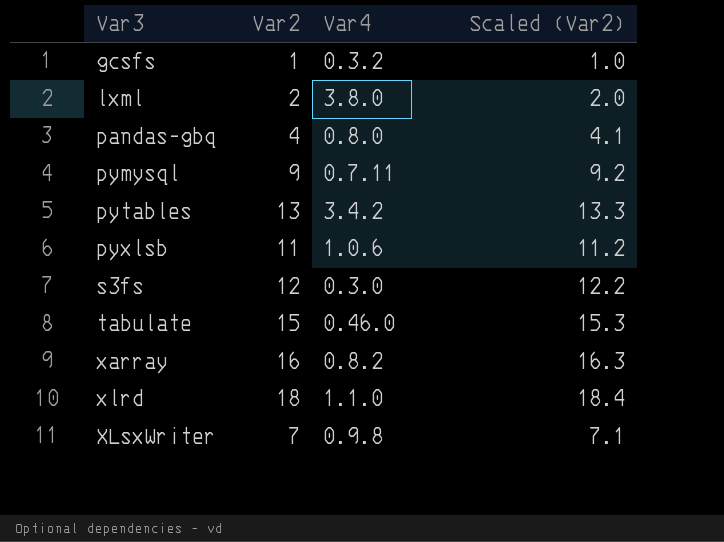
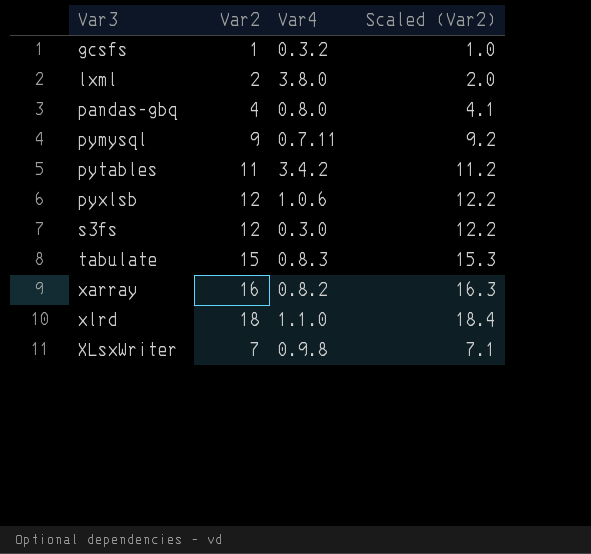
pytables | Var2: 13 -> 11
pytables | Scaled (Var2): 13.3 -> 11.2
pyxlsb | Var2: 11 -> 12
pyxlsb | Scaled (Var2): 11.2 -> 12.2
tabulate | Var4: 0.46.0 -> 0.8.3

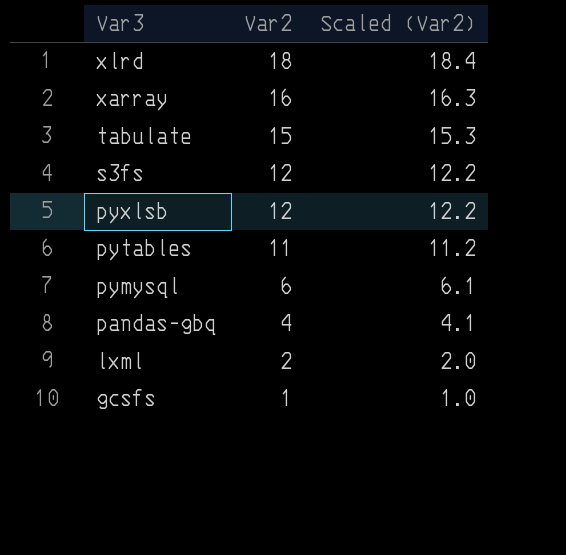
row order: Var3 ascending -> Var3 descending
column Var4 | position: 3 -> none
row XLsxWriter: 7 | 0.9.8 | 7.1 -> none
pymysql | Var2: 9 -> 6
pymysql | Scaled (Var2): 9.2 -> 6.1

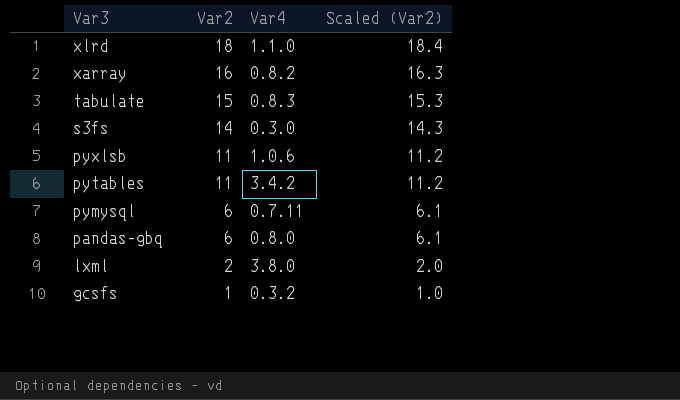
column Var4 | position: none -> 3
s3fs | Var2: 12 -> 14
s3fs | Scaled (Var2): 12.2 -> 14.3
pyxlsb | Var2: 12 -> 11
pyxlsb | Scaled (Var2): 12.2 -> 11.2
pandas-gbq | Var2: 4 -> 6
pandas-gbq | Scaled (Var2): 4.1 -> 6.1

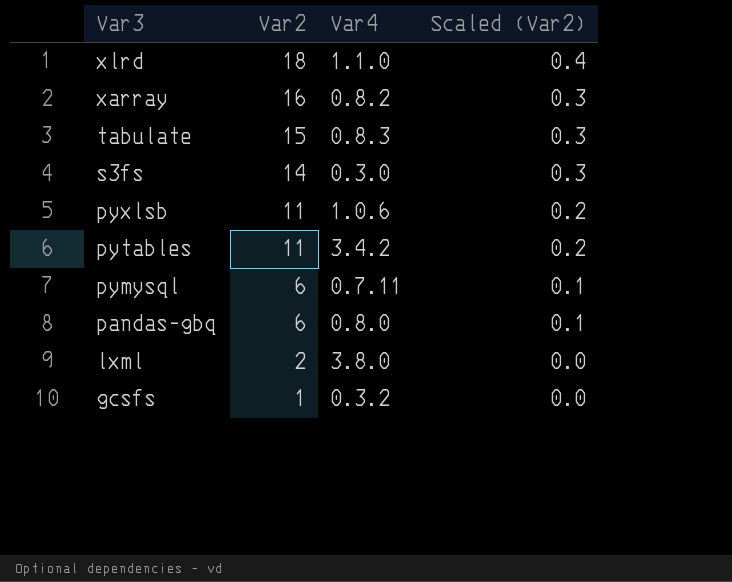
column Scaled (Var2) | formula: [Var2] * 1.02 -> [Var2] * 0.02

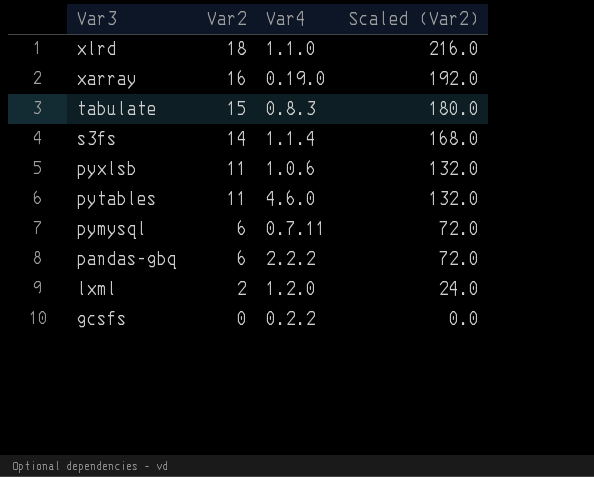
column Scaled (Var2) | formula: [Var2] * 0.02 -> [Var2] * 12
xarray | Var4: 0.8.2 -> 0.19.0
s3fs | Var4: 0.3.0 -> 1.1.4
pytables | Var4: 3.4.2 -> 4.6.0
pandas-gbq | Var4: 0.8.0 -> 2.2.2
lxml | Var4: 3.8.0 -> 1.2.0
gcsfs | Var2: 1 -> 0
gcsfs | Var4: 0.3.2 -> 0.2.2

